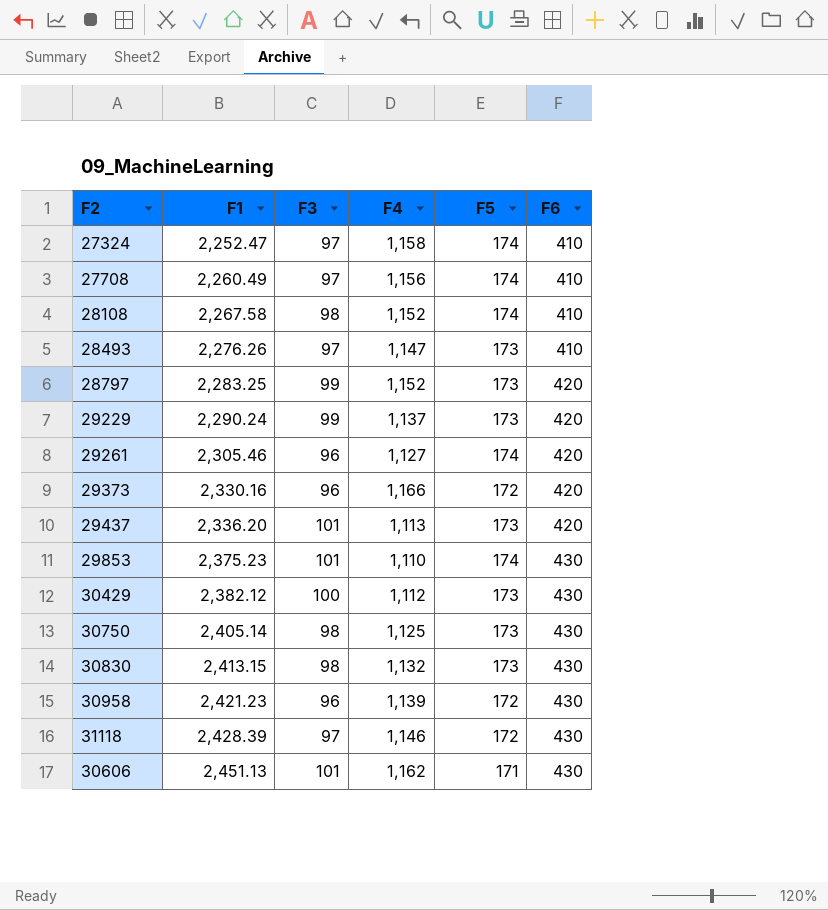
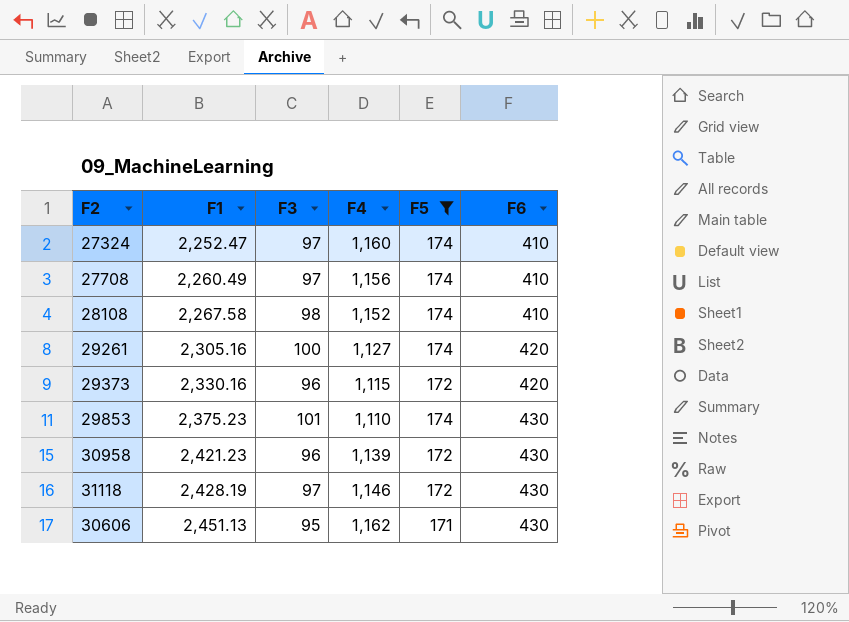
filter: none -> F5 != 173
27324 | F4: 1,158 -> 1,160
29261 | F1: 2,305.46 -> 2,305.16
29261 | F3: 96 -> 100
29373 | F4: 1,166 -> 1,115
31118 | F1: 2,428.39 -> 2,428.19
30606 | F3: 101 -> 95

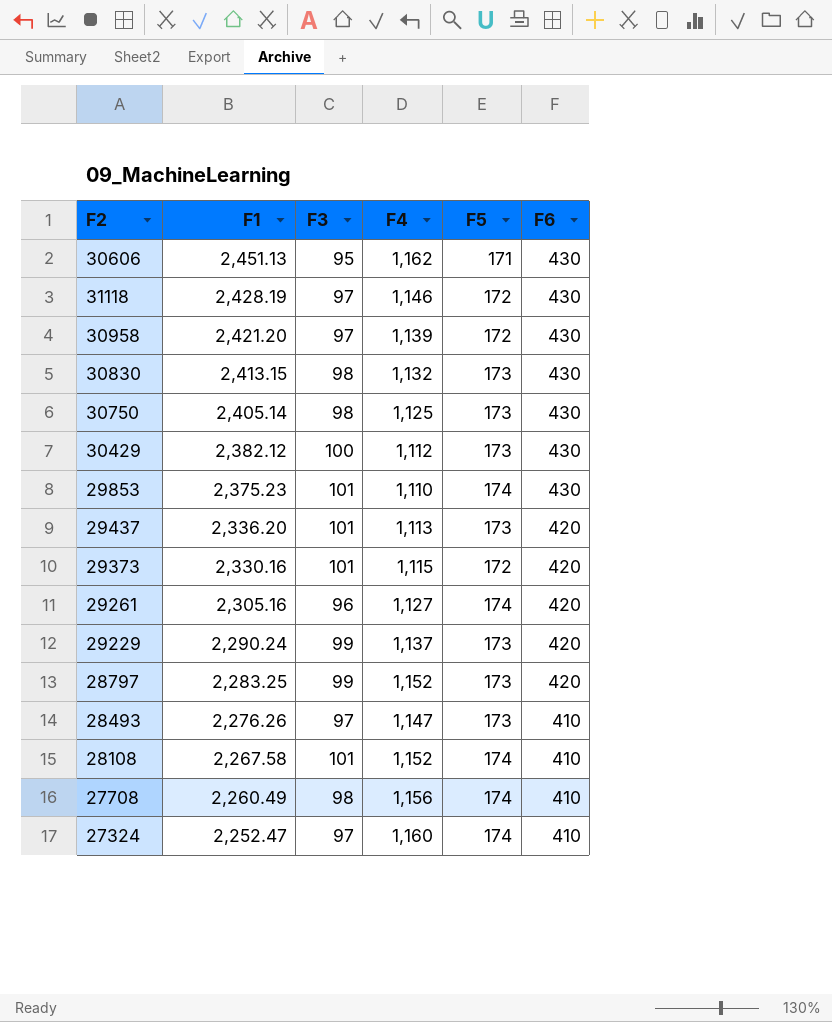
filter: F5 != 173 -> none
row order: F1 ascending -> F1 descending
30958 | F1: 2,421.23 -> 2,421.20
30958 | F3: 96 -> 97
29373 | F3: 96 -> 101
29261 | F3: 100 -> 96
28108 | F3: 98 -> 101
27708 | F3: 97 -> 98

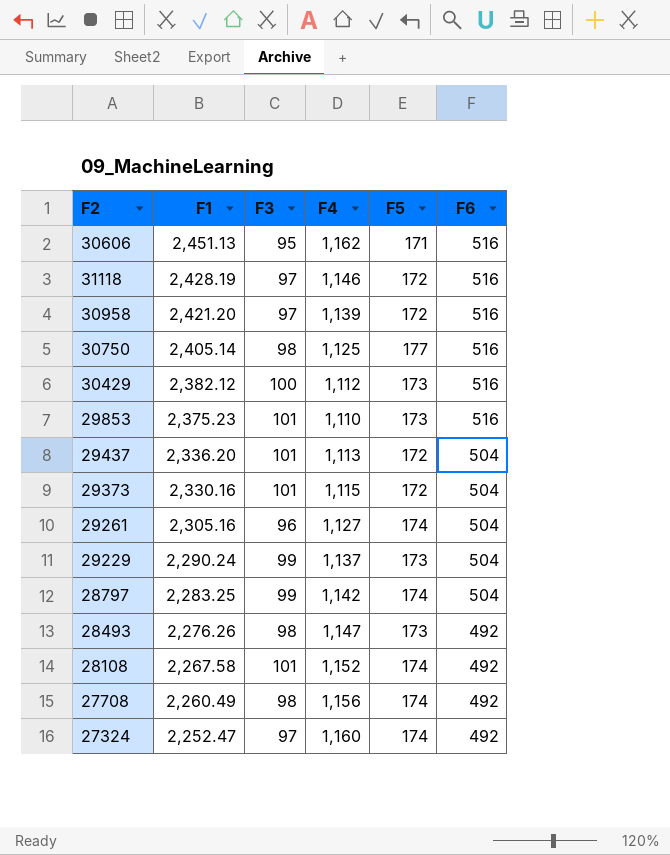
row 30830: 2,413.15 | 98 | 1,132 | 173 | 430 -> none
30606 | F6: 430 -> 516
31118 | F6: 430 -> 516
30958 | F6: 430 -> 516
30750 | F5: 173 -> 177
30750 | F6: 430 -> 516
30429 | F6: 430 -> 516
29853 | F5: 174 -> 173
29853 | F6: 430 -> 516
29437 | F5: 173 -> 172
29437 | F6: 420 -> 504
29373 | F6: 420 -> 504
29261 | F6: 420 -> 504
29229 | F6: 420 -> 504
28797 | F4: 1,152 -> 1,142
28797 | F5: 173 -> 174
28797 | F6: 420 -> 504
28493 | F3: 97 -> 98
28493 | F6: 410 -> 492
28108 | F6: 410 -> 492
27708 | F6: 410 -> 492
27324 | F6: 410 -> 492

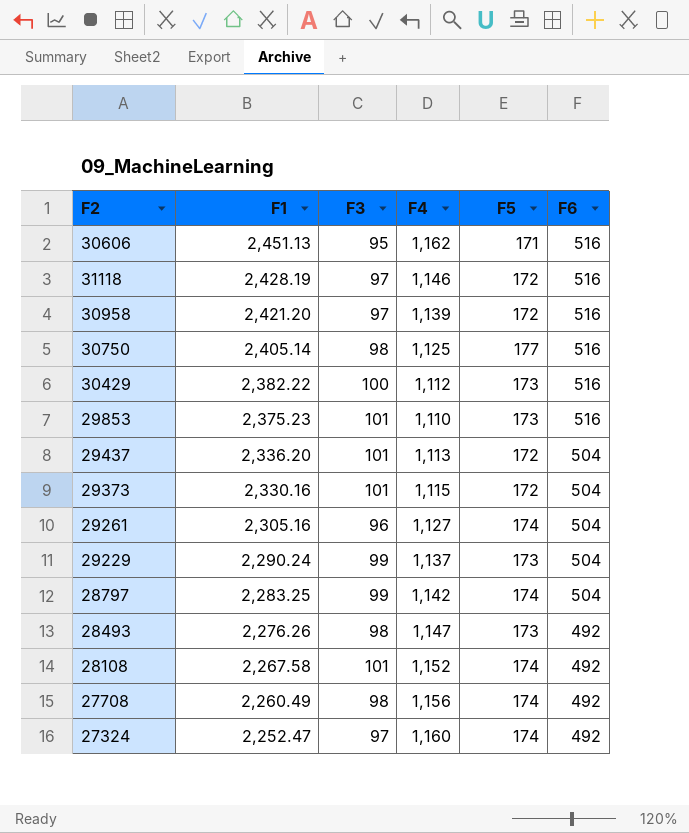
30429 | F1: 2,382.12 -> 2,382.22

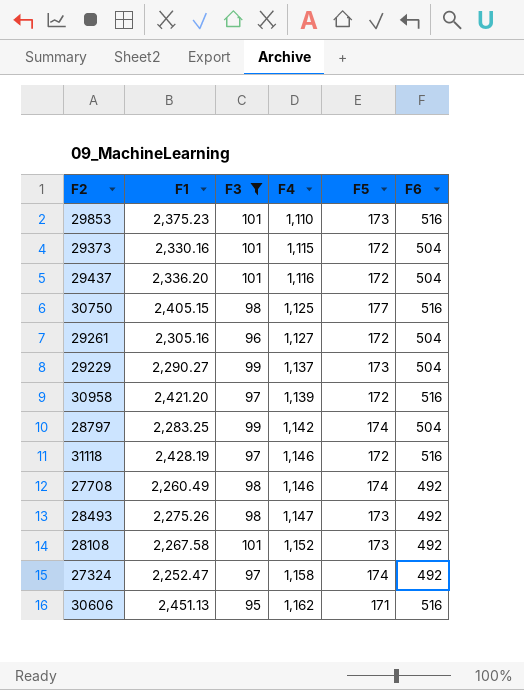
filter: none -> F3 != 100
row order: F1 descending -> F4 ascending
29437 | F4: 1,113 -> 1,116
30750 | F1: 2,405.14 -> 2,405.15
29261 | F5: 174 -> 172
29229 | F1: 2,290.24 -> 2,290.27
27708 | F4: 1,156 -> 1,146
28493 | F1: 2,276.26 -> 2,275.26
28108 | F5: 174 -> 173
27324 | F4: 1,160 -> 1,158

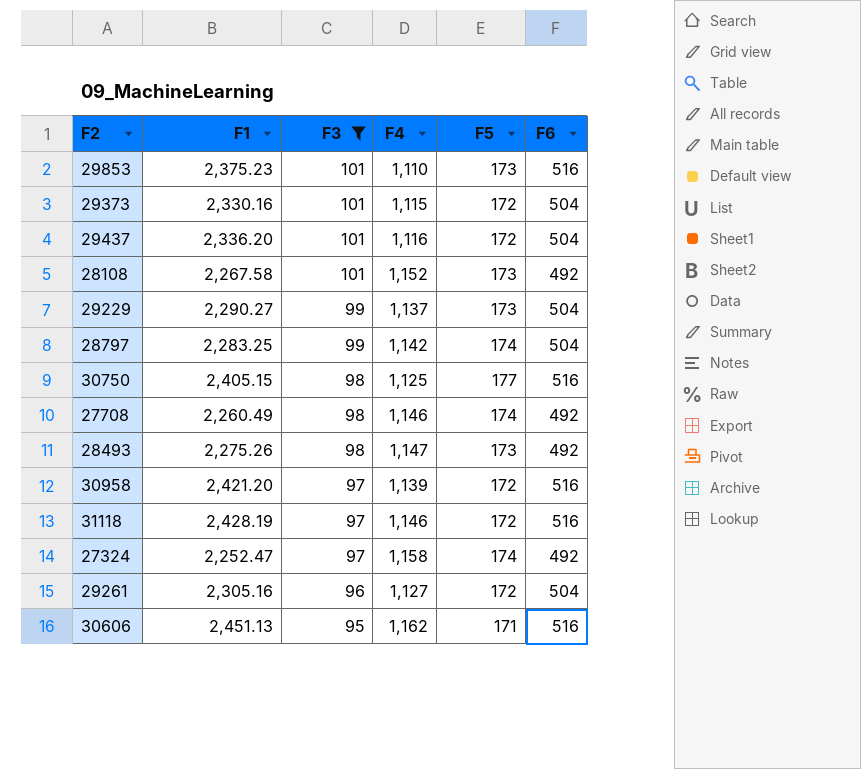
row order: F4 ascending -> F3 descending

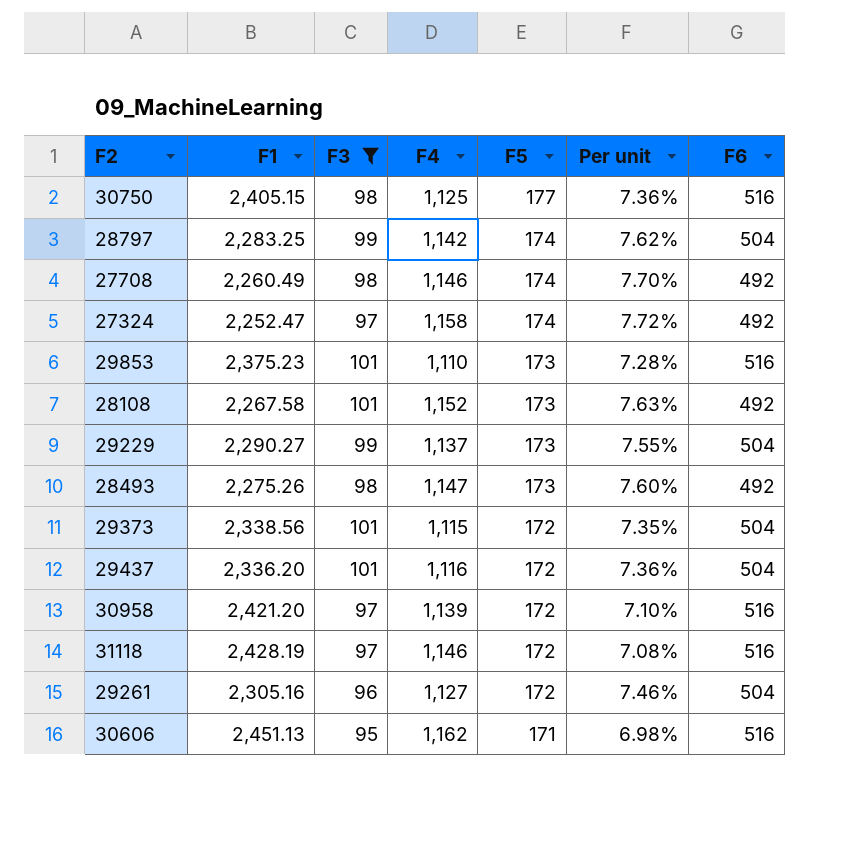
row order: F3 descending -> F5 descending
column Per unit | formula: none -> [F5] / [F1]
29373 | F1: 2,330.16 -> 2,338.56

